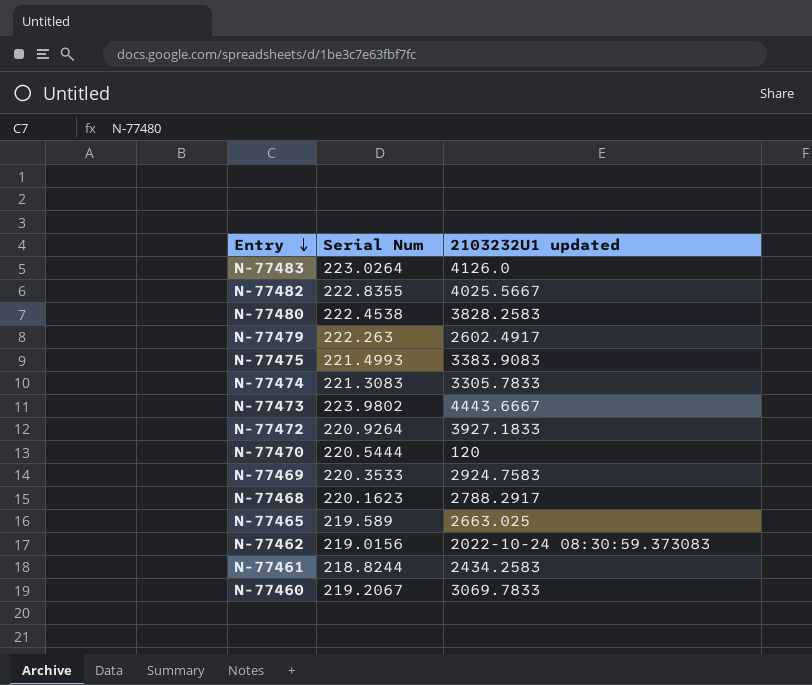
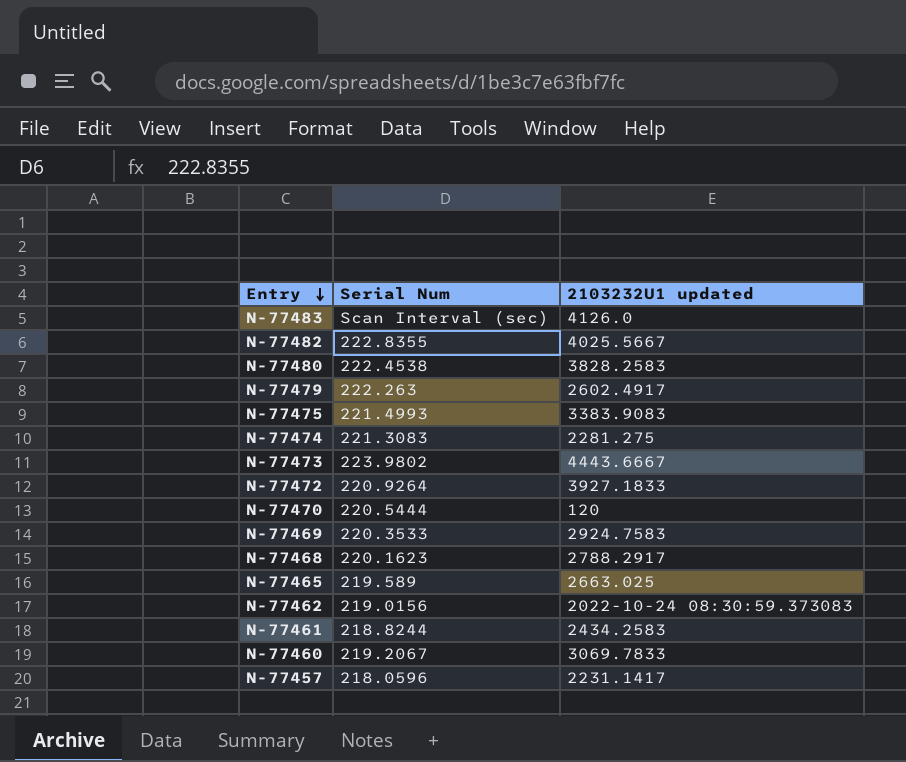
N-77483 | Serial Num: 223.0264 -> Scan Interval (sec)
N-77474 | 2103232U1 updated: 3305.7833 -> 2281.275
row N-77457: none -> 218.0596 | 2231.1417

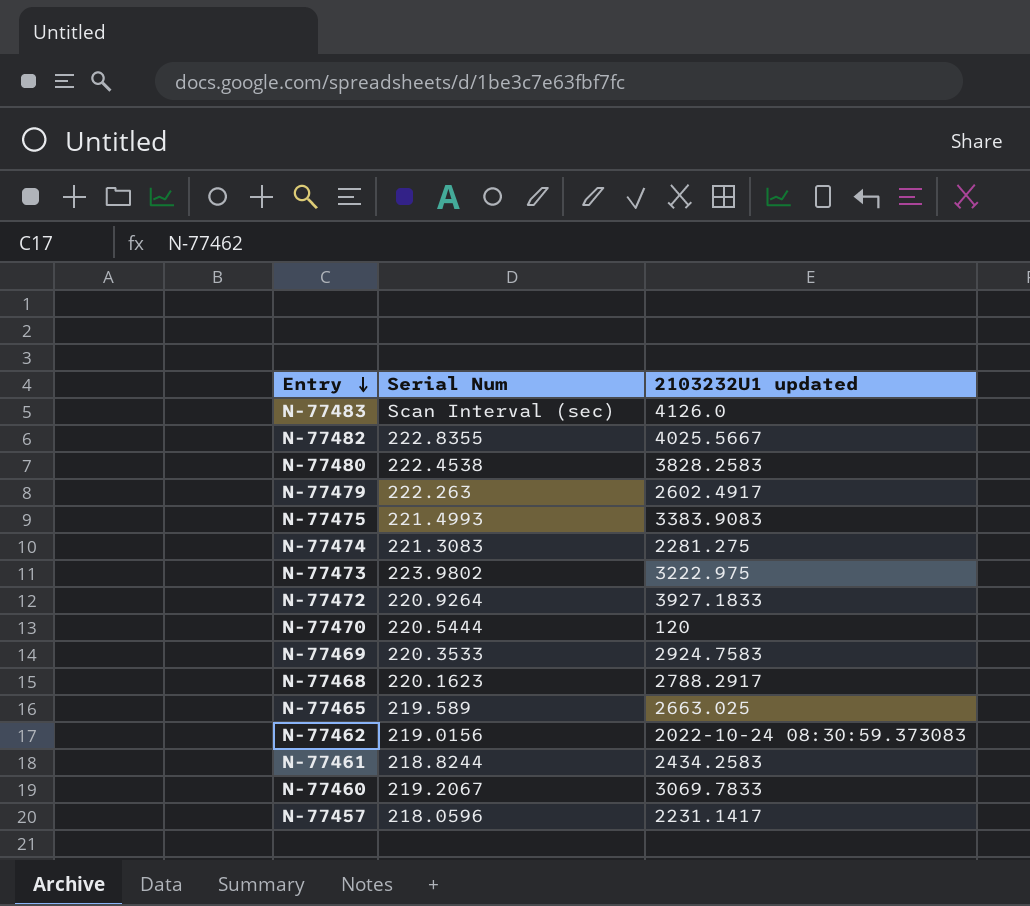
N-77473 | 2103232U1 updated: 4443.6667 -> 3222.975

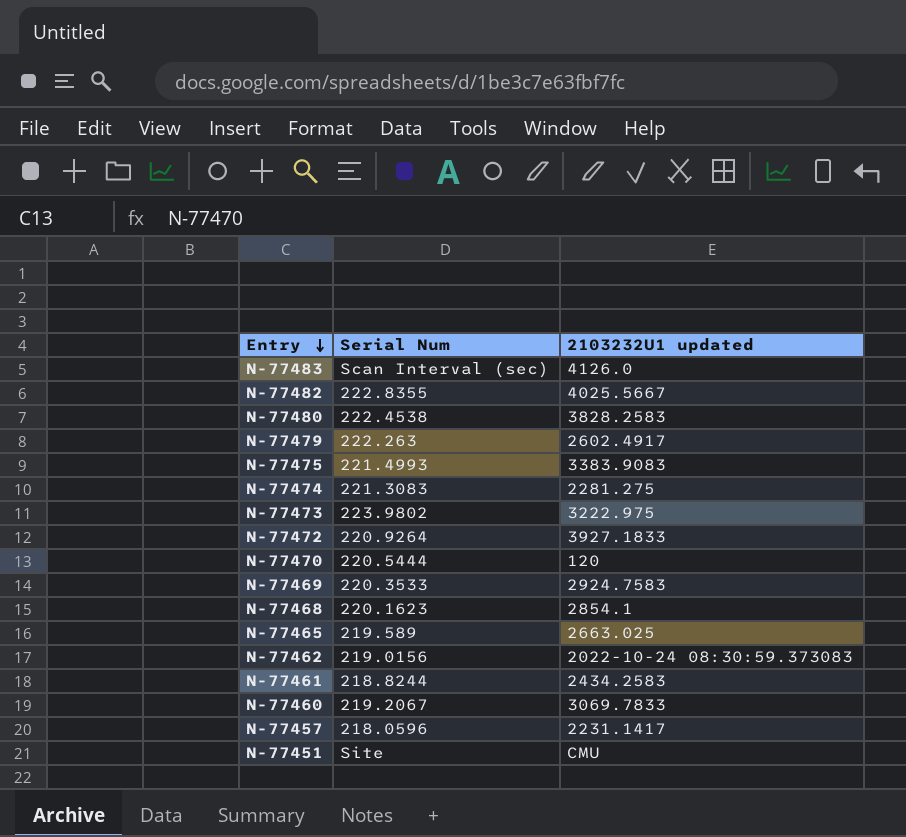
N-77468 | 2103232U1 updated: 2788.2917 -> 2854.1
row N-77451: none -> Site | CMU

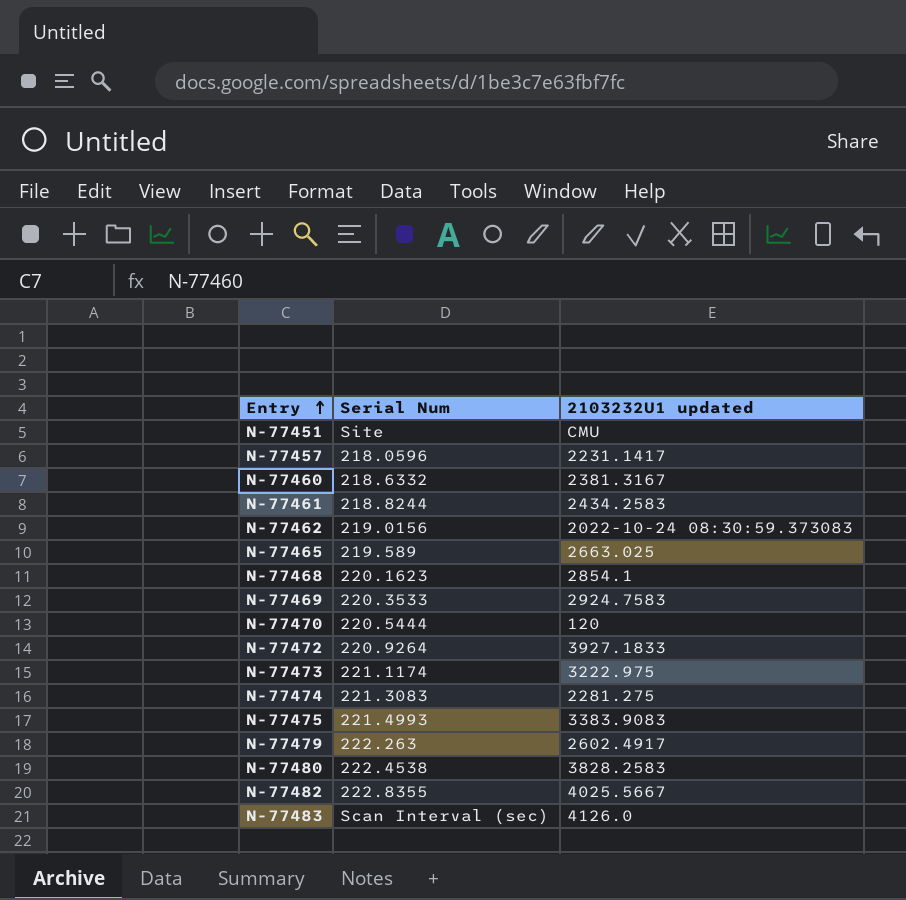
row order: Entry descending -> Entry ascending
N-77460 | Serial Num: 219.2067 -> 218.6332
N-77460 | 2103232U1 updated: 3069.7833 -> 2381.3167
N-77473 | Serial Num: 223.9802 -> 221.1174

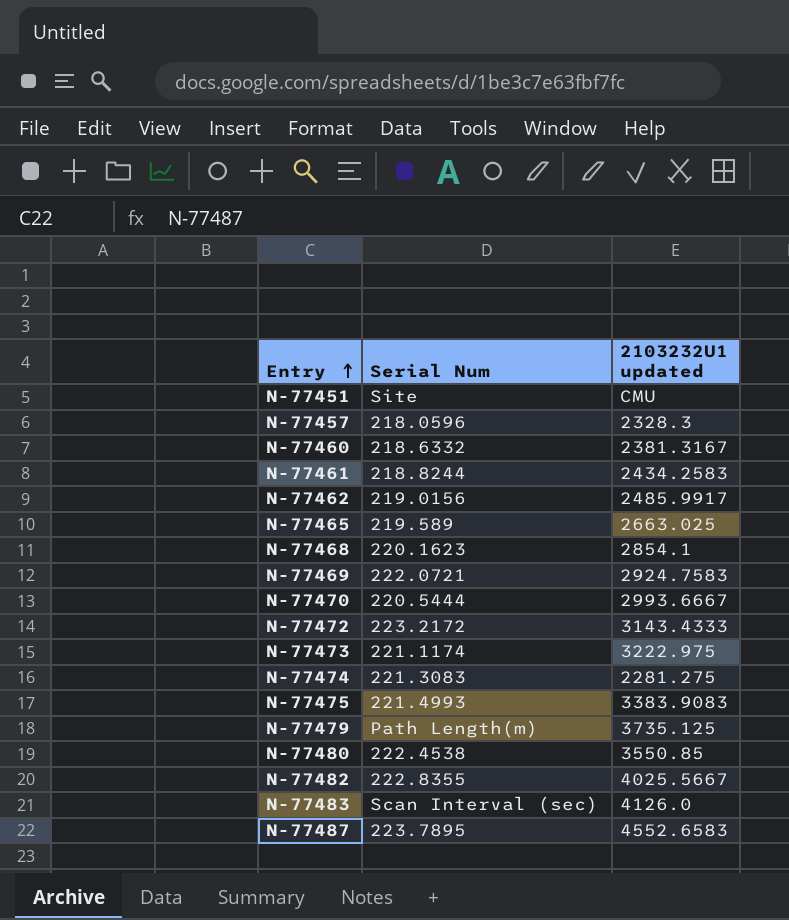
N-77457 | 2103232U1 updated: 2231.1417 -> 2328.3
N-77462 | 2103232U1 updated: 2022-10-24 08:30:59.373083 -> 2485.9917
N-77469 | Serial Num: 220.3533 -> 222.0721
N-77470 | 2103232U1 updated: 120 -> 2993.6667
N-77472 | Serial Num: 220.9264 -> 223.2172
N-77472 | 2103232U1 updated: 3927.1833 -> 3143.4333
N-77479 | Serial Num: 222.263 -> Path Length(m)
N-77479 | 2103232U1 updated: 2602.4917 -> 3735.125
N-77480 | 2103232U1 updated: 3828.2583 -> 3550.85
row N-77487: none -> 223.7895 | 4552.6583

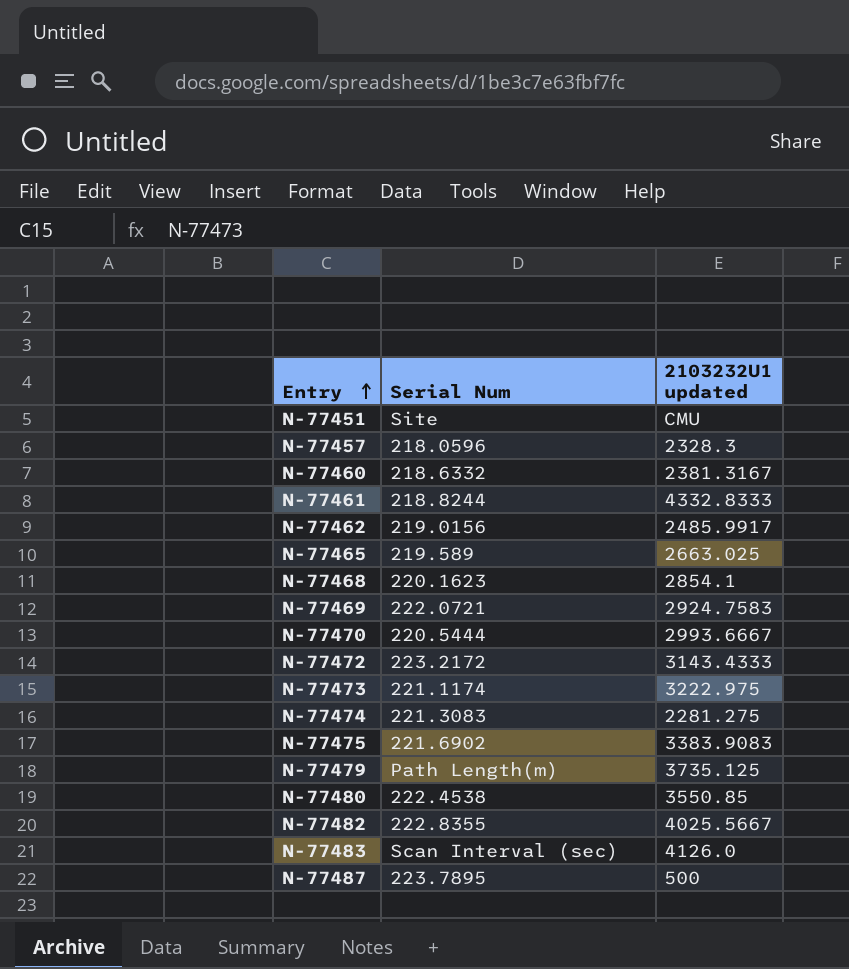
N-77461 | 2103232U1 updated: 2434.2583 -> 4332.8333
N-77475 | Serial Num: 221.4993 -> 221.6902
N-77487 | 2103232U1 updated: 4552.6583 -> 500

